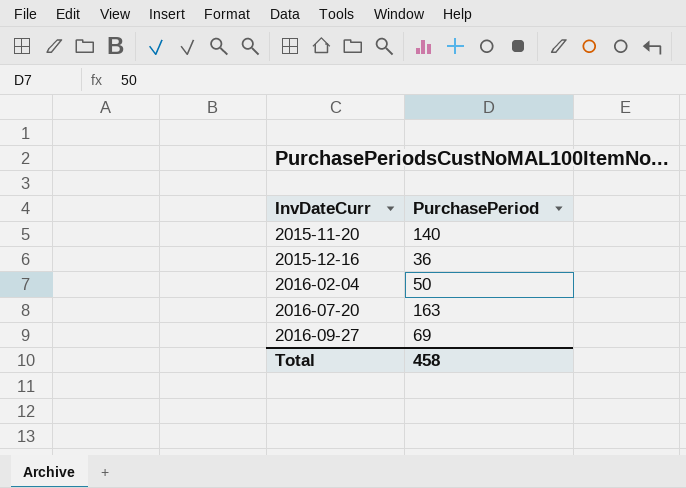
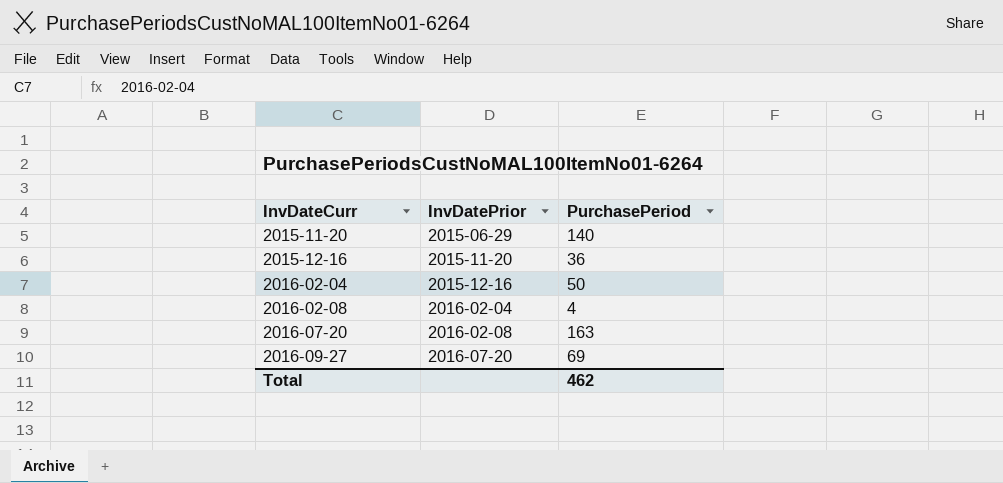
column InvDatePrior | position: none -> 2
row 2016-02-08: none -> 2016-02-04 | 4
Total | PurchasePeriod: 458 -> 462

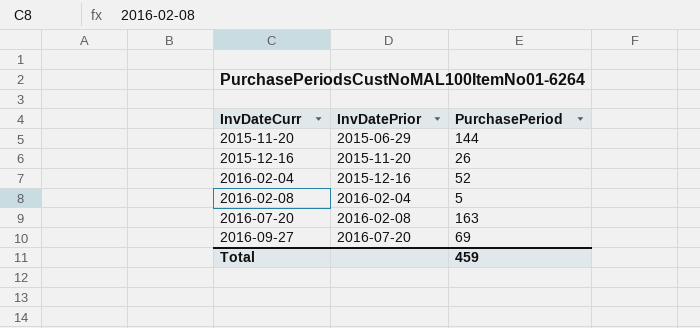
2015-11-20 | PurchasePeriod: 140 -> 144
2015-12-16 | PurchasePeriod: 36 -> 26
2016-02-04 | PurchasePeriod: 50 -> 52
2016-02-08 | PurchasePeriod: 4 -> 5
Total | PurchasePeriod: 462 -> 459

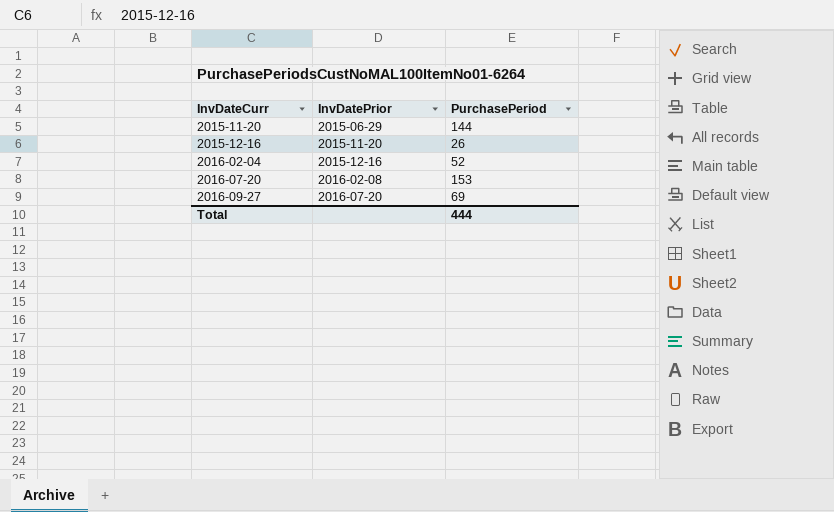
row 2016-02-08: 2016-02-04 | 5 -> none
2016-07-20 | PurchasePeriod: 163 -> 153
Total | PurchasePeriod: 459 -> 444

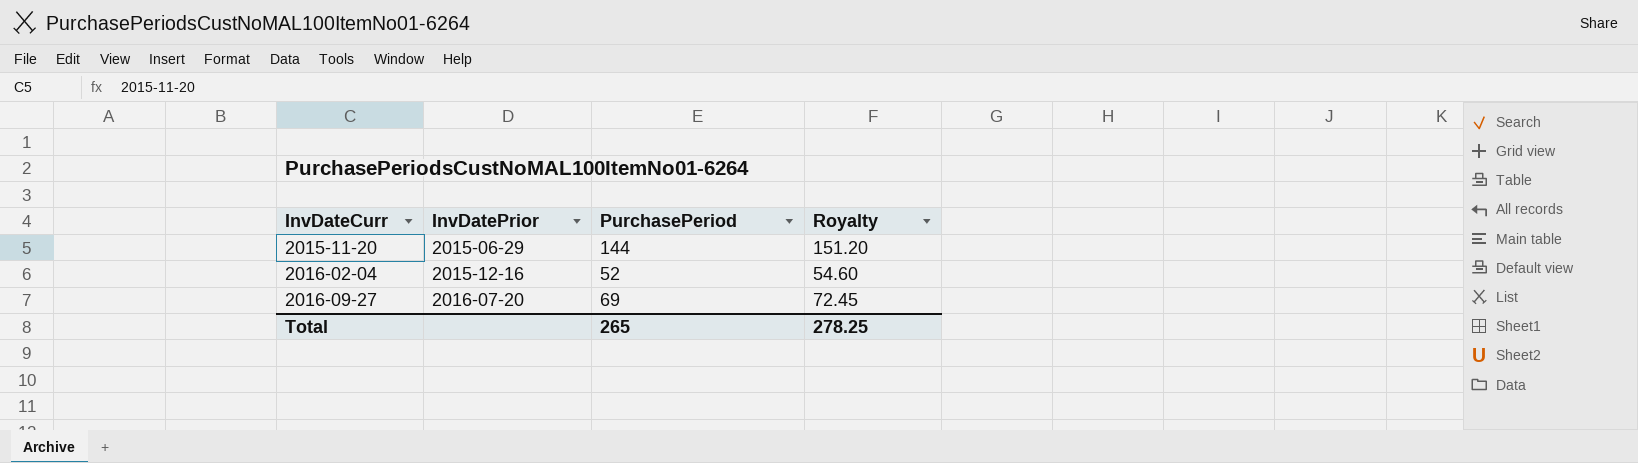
column Royalty | formula: none -> [PurchasePeriod] * 1.05
row 2015-12-16: 2015-11-20 | 26 -> none
row 2016-07-20: 2016-02-08 | 153 -> none
Total | PurchasePeriod: 444 -> 265

